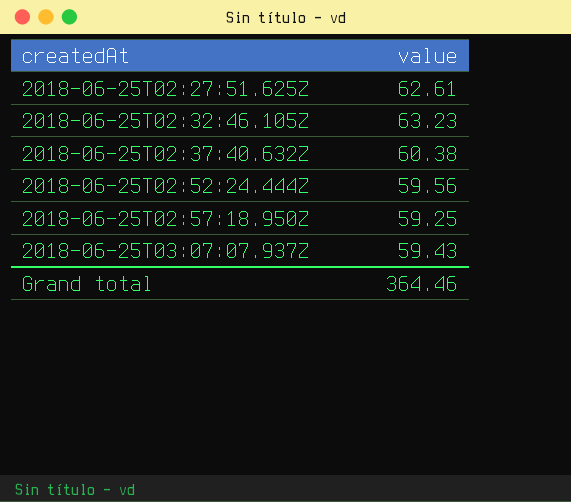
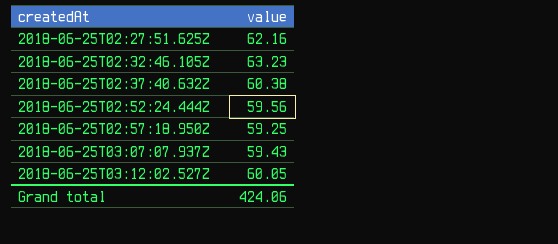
2018-06-25T02:27:51.625Z | value: 62.61 -> 62.16
row 2018-06-25T03:12:02.527Z: none -> 60.05
Grand total | value: 364.46 -> 424.06

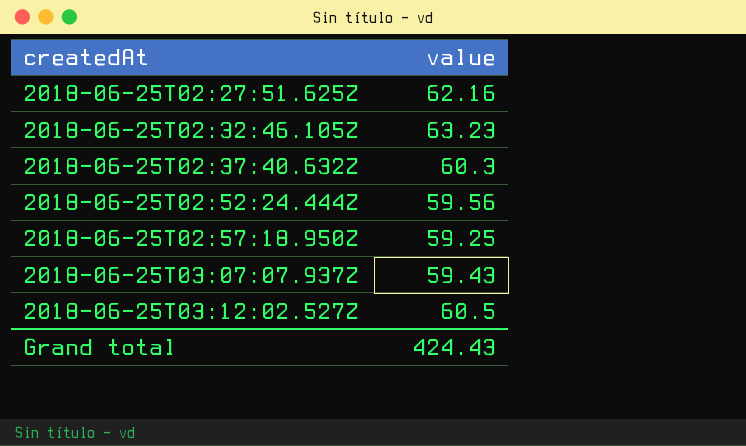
2018-06-25T02:37:40.632Z | value: 60.38 -> 60.3
2018-06-25T03:12:02.527Z | value: 60.05 -> 60.5
Grand total | value: 424.06 -> 424.43

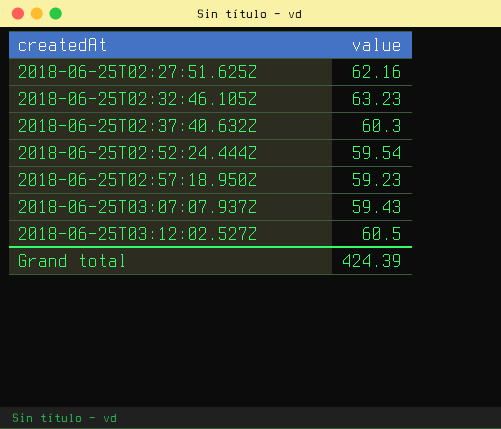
2018-06-25T02:52:24.444Z | value: 59.56 -> 59.54
2018-06-25T02:57:18.950Z | value: 59.25 -> 59.23
Grand total | value: 424.43 -> 424.39

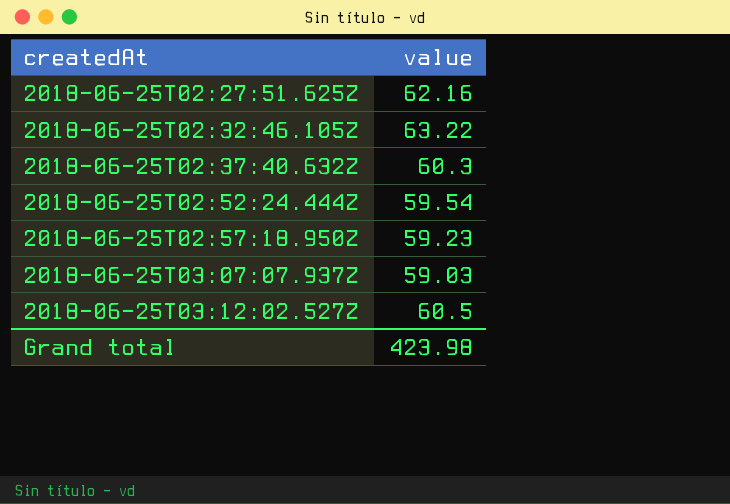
2018-06-25T02:32:46.105Z | value: 63.23 -> 63.22
2018-06-25T03:07:07.937Z | value: 59.43 -> 59.03
Grand total | value: 424.39 -> 423.98

